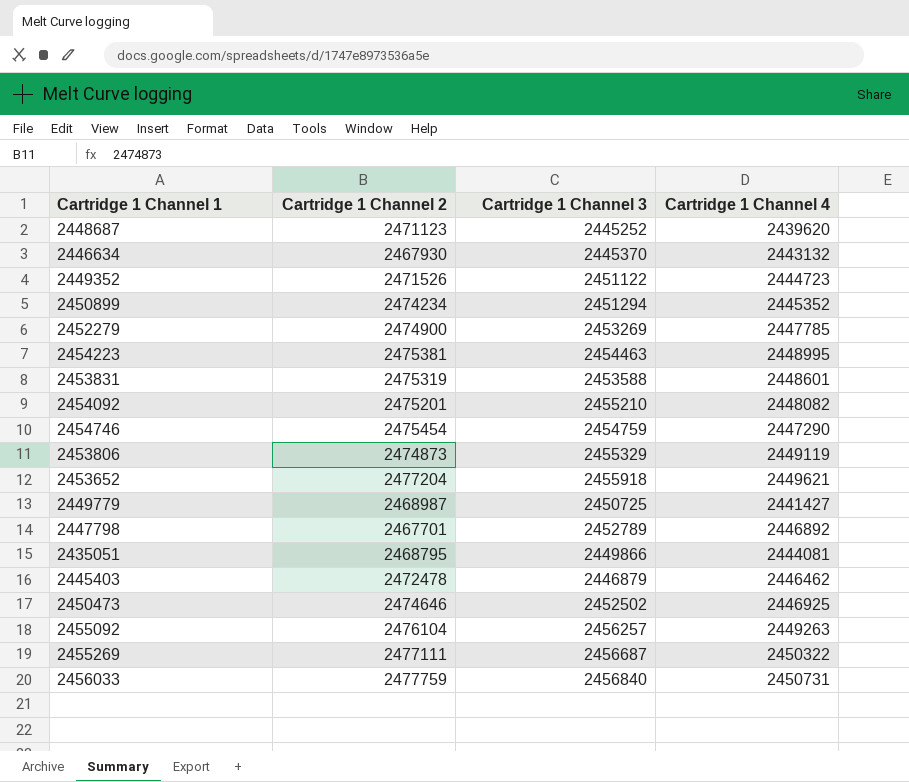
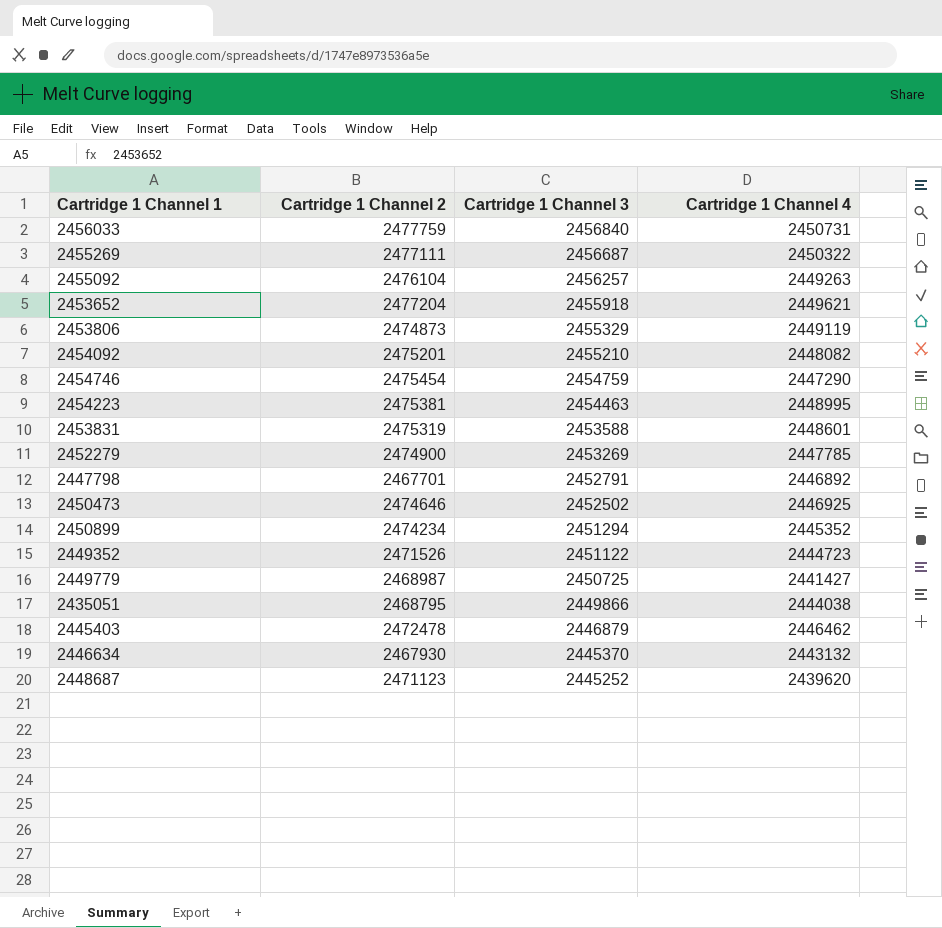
row order: none -> Cartridge 1 Channel 3 descending
2447798 | Cartridge 1 Channel 3: 2452789 -> 2452791
2435051 | Cartridge 1 Channel 4: 2444081 -> 2444038

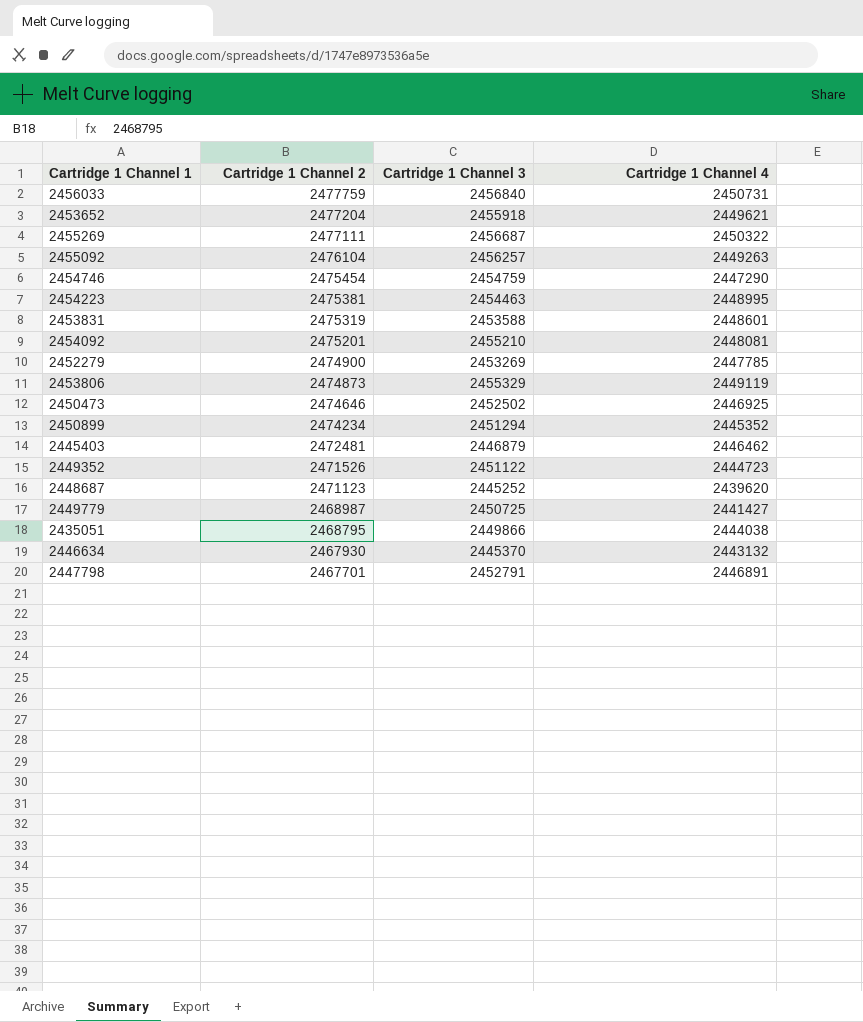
row order: Cartridge 1 Channel 3 descending -> Cartridge 1 Channel 2 descending
2454092 | Cartridge 1 Channel 4: 2448082 -> 2448081
2445403 | Cartridge 1 Channel 2: 2472478 -> 2472481
2447798 | Cartridge 1 Channel 4: 2446892 -> 2446891

